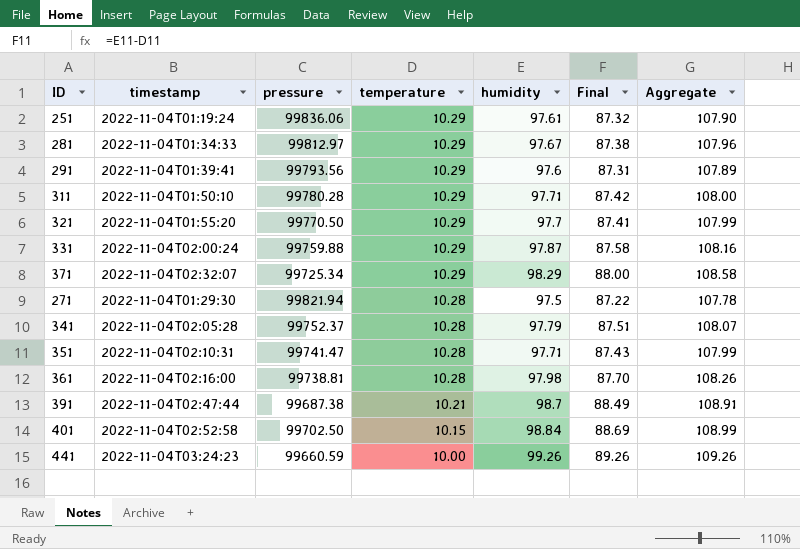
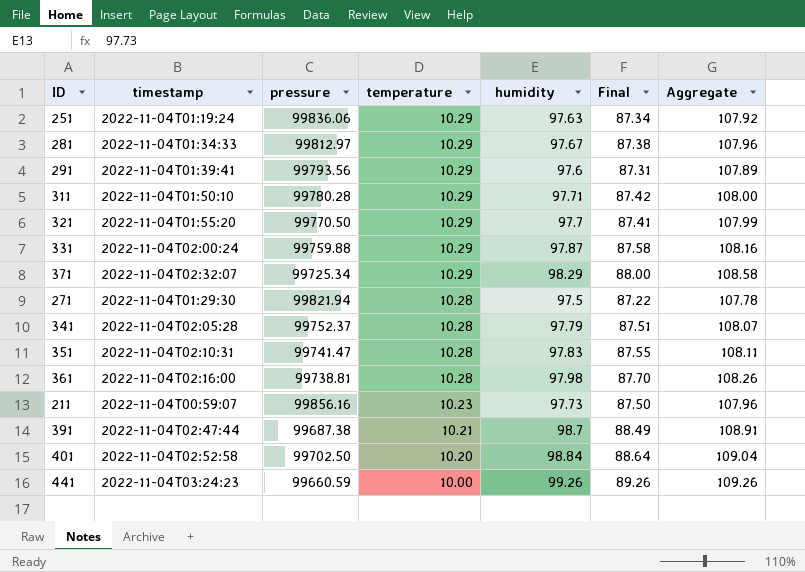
251 | humidity: 97.61 -> 97.63
251 | Final: 87.32 -> 87.34
251 | Aggregate: 107.90 -> 107.92
351 | humidity: 97.71 -> 97.83
351 | Final: 87.43 -> 87.55
351 | Aggregate: 107.99 -> 108.11
row 211: none -> 2022-11-04T00:59:07 | 99856.16 | 10.23 | 97.73 | 87.50 | 107.96
401 | temperature: 10.15 -> 10.20
401 | Final: 88.69 -> 88.64
401 | Aggregate: 108.99 -> 109.04

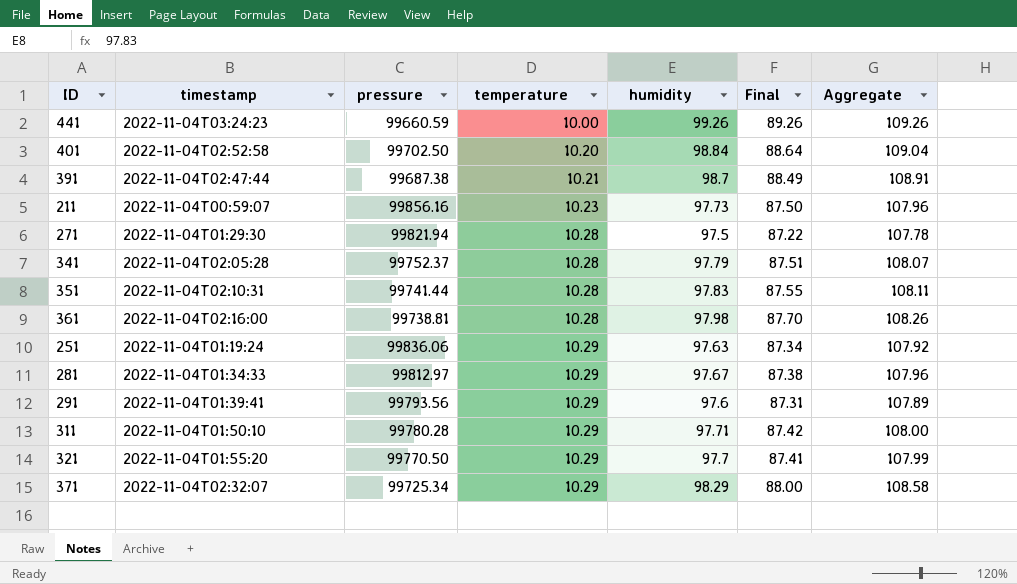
row order: temperature descending -> temperature ascending
row 331: 2022-11-04T02:00:24 | 99759.88 | 10.29 | 97.87 | 87.58 | 108.16 -> none
351 | pressure: 99741.47 -> 99741.44

